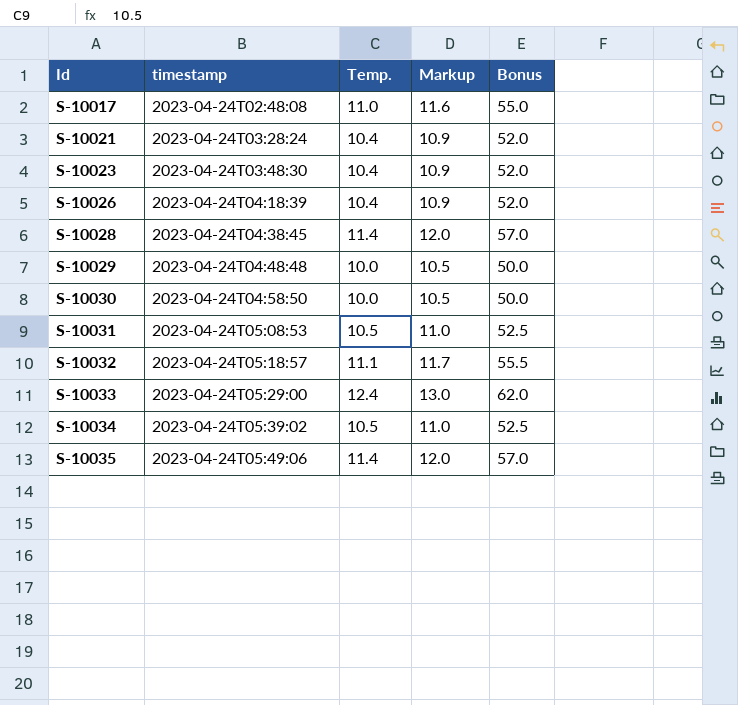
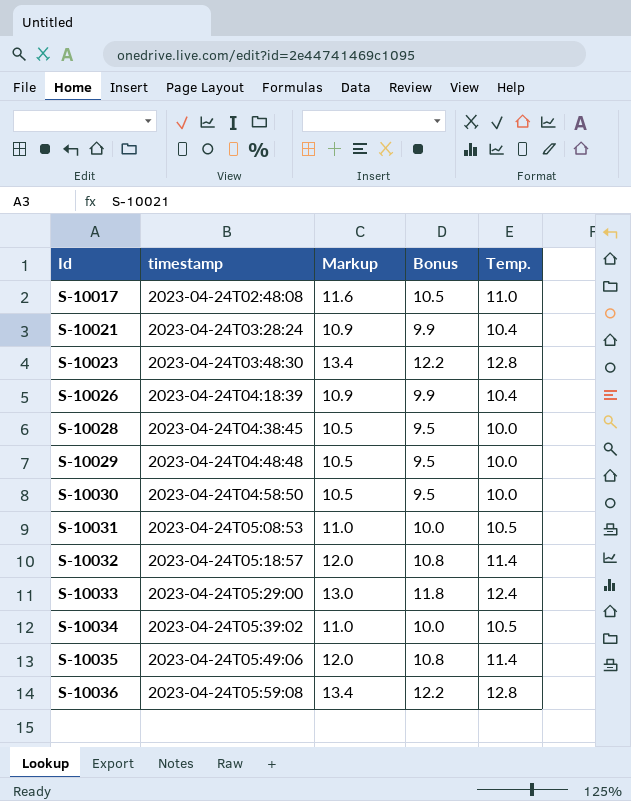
column Bonus | formula: [Temp.] * 5 -> [Temp.] * 0.95
column Temp. | position: 3 -> 5
S-10023 | Markup: 10.9 -> 13.4
S-10023 | Temp.: 10.4 -> 12.8
S-10028 | Markup: 12.0 -> 10.5
S-10028 | Temp.: 11.4 -> 10.0
S-10032 | Markup: 11.7 -> 12.0
S-10032 | Temp.: 11.1 -> 11.4
row S-10036: none -> 2023-04-24T05:59:08 | 13.4 | 12.2 | 12.8

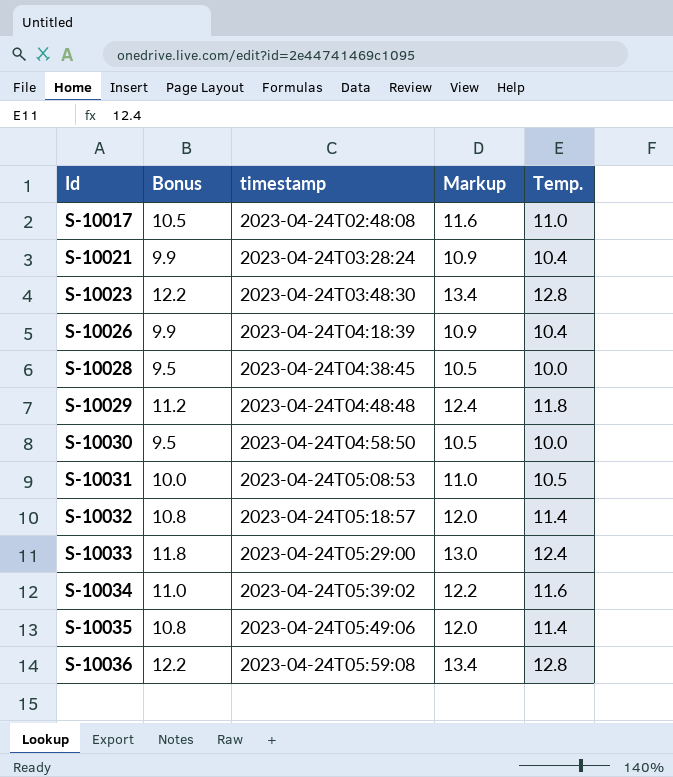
column Bonus | position: 4 -> 2
S-10029 | Bonus: 9.5 -> 11.2
S-10029 | Markup: 10.5 -> 12.4
S-10029 | Temp.: 10.0 -> 11.8
S-10034 | Bonus: 10.0 -> 11.0
S-10034 | Markup: 11.0 -> 12.2
S-10034 | Temp.: 10.5 -> 11.6

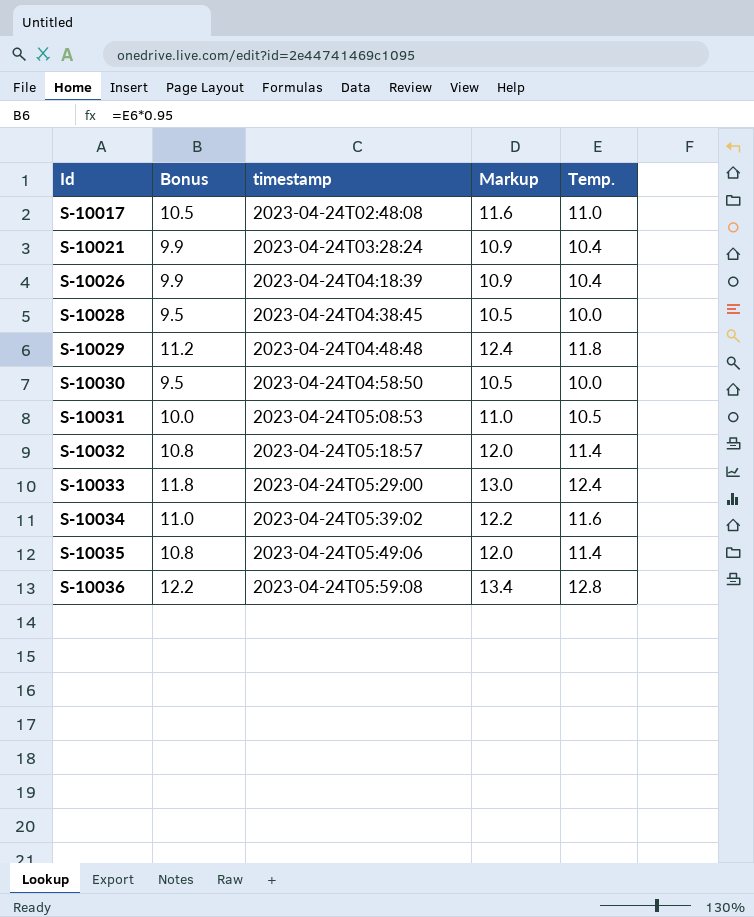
row S-10023: 12.2 | 2023-04-24T03:48:30 | 13.4 | 12.8 -> none

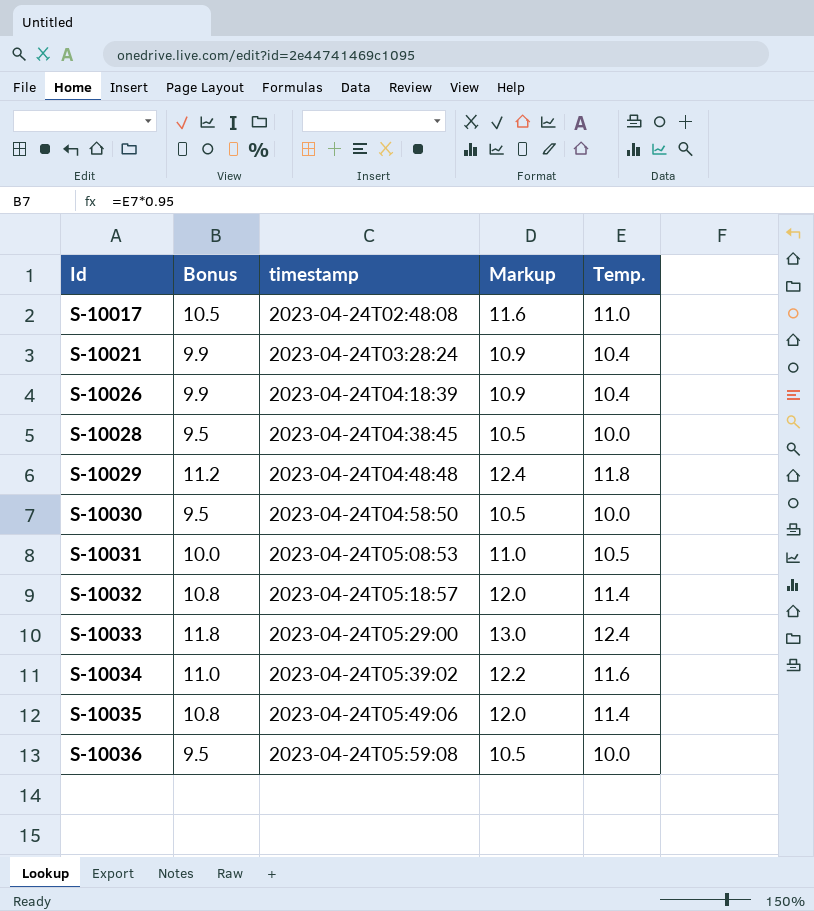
S-10036 | Bonus: 12.2 -> 9.5
S-10036 | Markup: 13.4 -> 10.5
S-10036 | Temp.: 12.8 -> 10.0

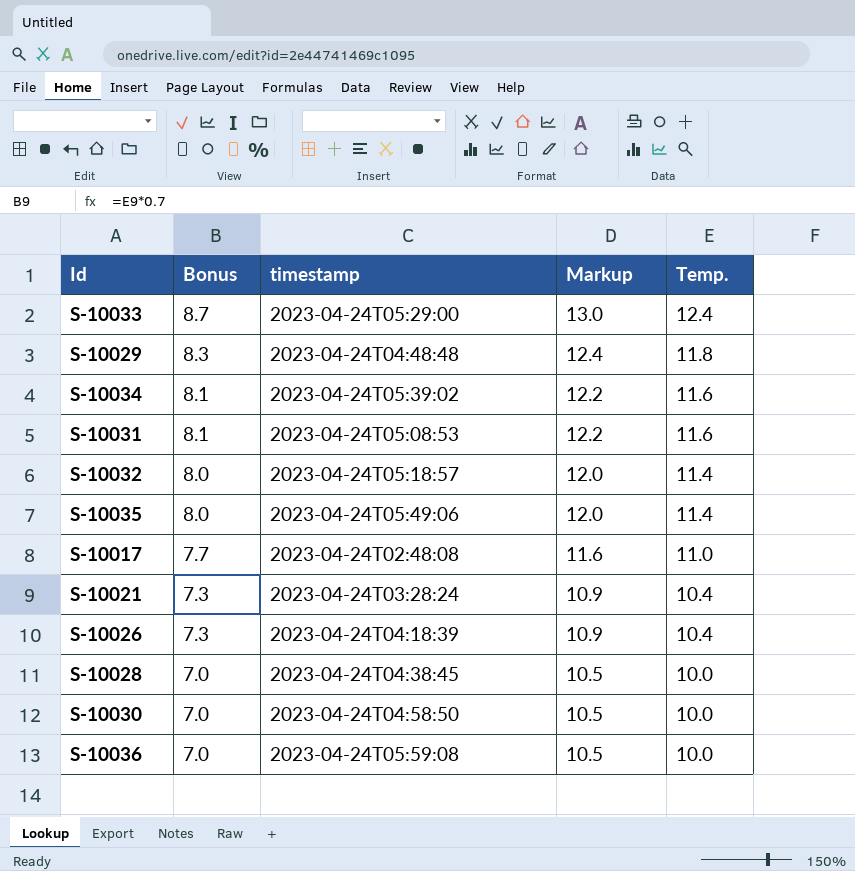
row order: Id ascending -> Bonus descending
column Bonus | formula: [Temp.] * 0.95 -> [Temp.] * 0.7
S-10031 | Markup: 11.0 -> 12.2
S-10031 | Temp.: 10.5 -> 11.6

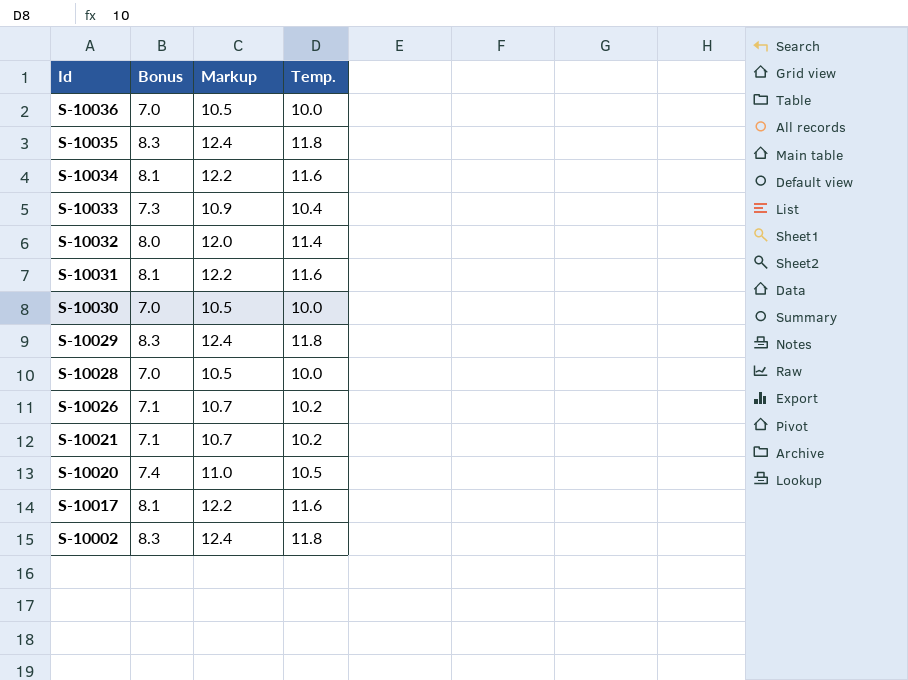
row order: Bonus descending -> Id descending
column timestamp | position: 3 -> none
S-10035 | Bonus: 8.0 -> 8.3
S-10035 | Markup: 12.0 -> 12.4
S-10035 | Temp.: 11.4 -> 11.8
S-10033 | Bonus: 8.7 -> 7.3
S-10033 | Markup: 13.0 -> 10.9
S-10033 | Temp.: 12.4 -> 10.4
S-10026 | Bonus: 7.3 -> 7.1
S-10026 | Markup: 10.9 -> 10.7
S-10026 | Temp.: 10.4 -> 10.2
S-10021 | Bonus: 7.3 -> 7.1
S-10021 | Markup: 10.9 -> 10.7
S-10021 | Temp.: 10.4 -> 10.2
row S-10020: none -> 7.4 | 11.0 | 10.5
S-10017 | Bonus: 7.7 -> 8.1
S-10017 | Markup: 11.6 -> 12.2
S-10017 | Temp.: 11.0 -> 11.6
row S-10002: none -> 8.3 | 12.4 | 11.8

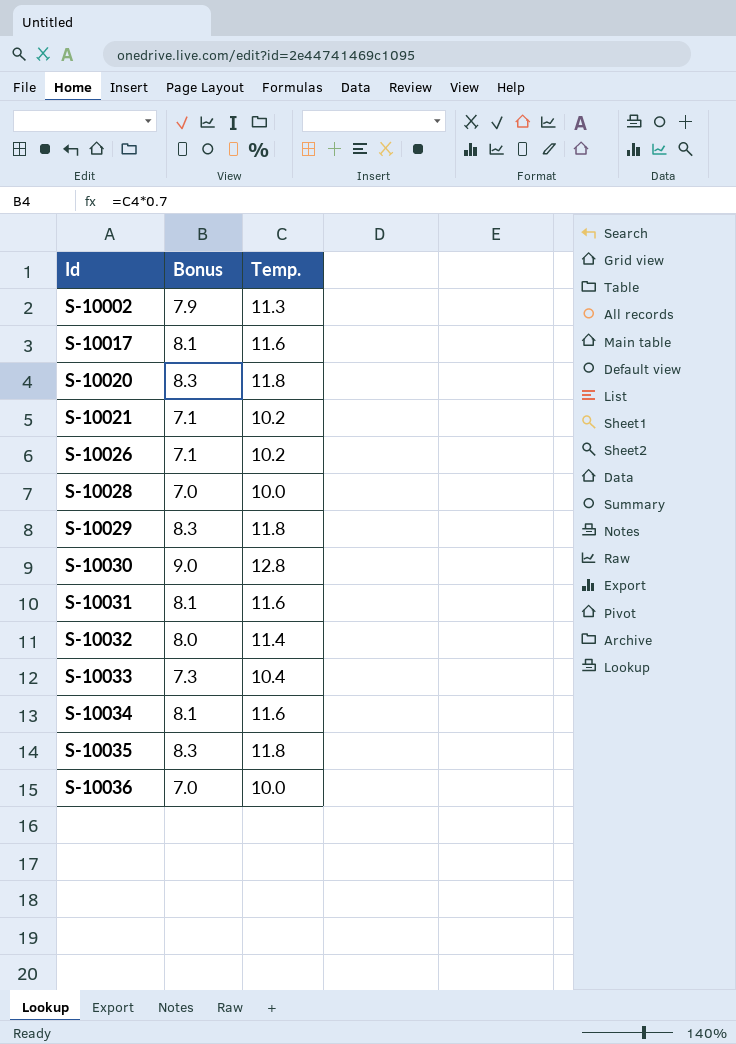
row order: Id descending -> Id ascending
column Markup | formula: [Temp.] * 1.05 -> none
S-10002 | Bonus: 8.3 -> 7.9
S-10002 | Temp.: 11.8 -> 11.3
S-10020 | Bonus: 7.4 -> 8.3
S-10020 | Temp.: 10.5 -> 11.8
S-10030 | Bonus: 7.0 -> 9.0
S-10030 | Temp.: 10.0 -> 12.8

